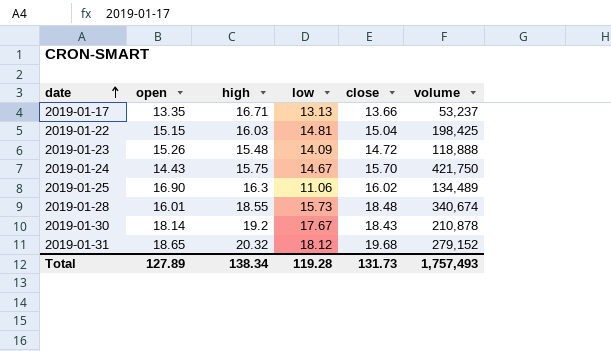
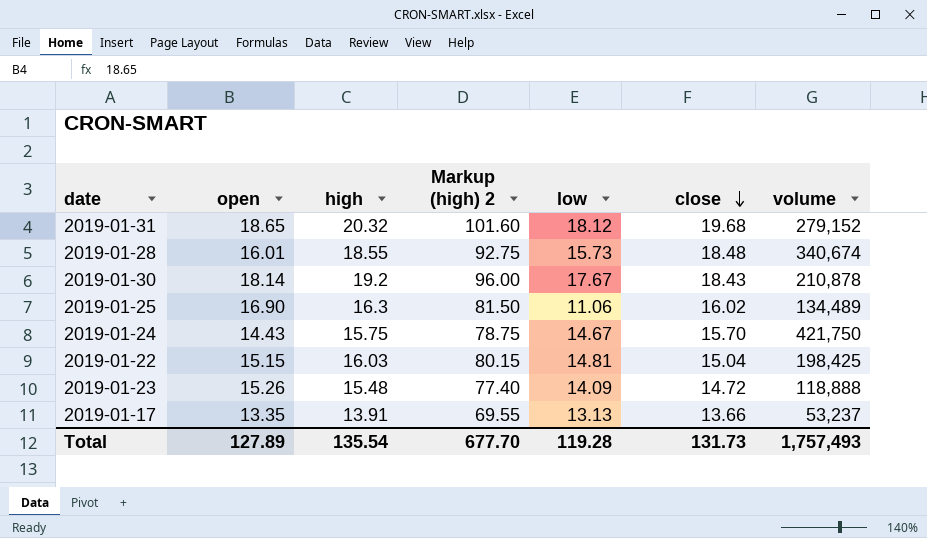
row order: date ascending -> close descending
column Markup (high) 2 | formula: none -> [high] * 5
2019-01-17 | high: 16.71 -> 13.91
Total | high: 138.34 -> 135.54

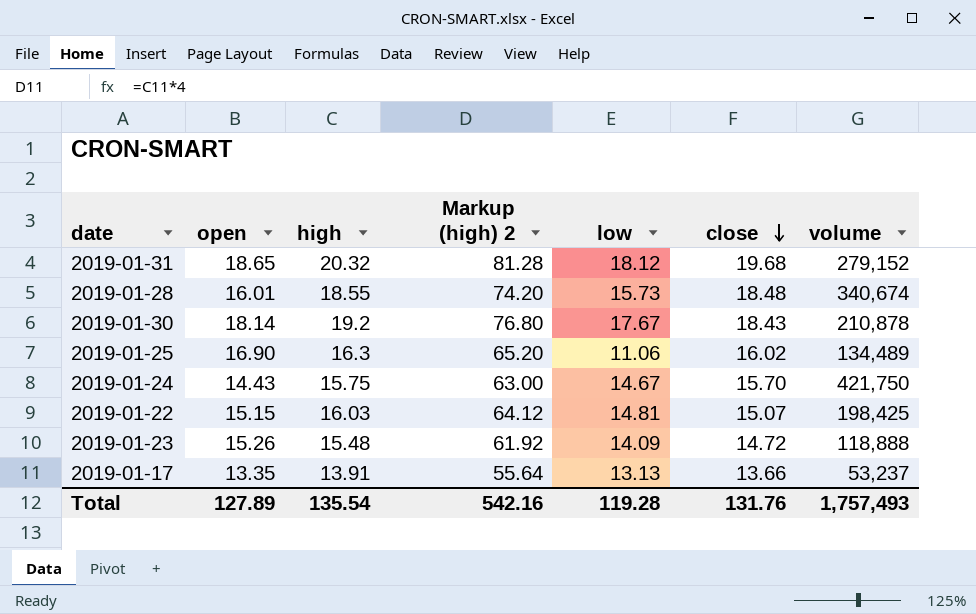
column Markup (high) 2 | formula: [high] * 5 -> [high] * 4
2019-01-22 | close: 15.04 -> 15.07
Total | Markup (high) 2: 677.70 -> 542.16
Total | close: 131.73 -> 131.76

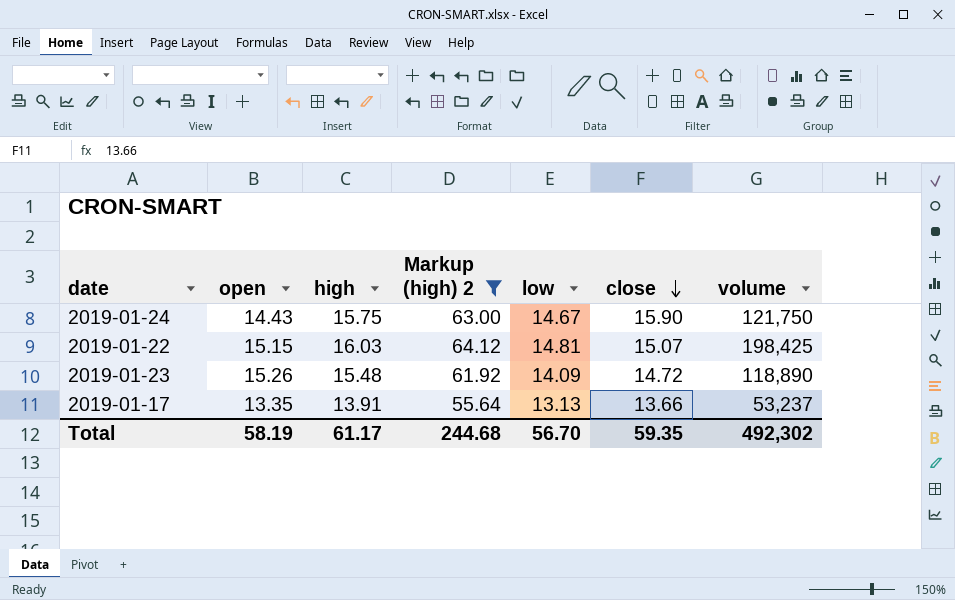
filter: none -> Markup (high) 2 <= 64.12
2019-01-24 | close: 15.70 -> 15.90
2019-01-24 | volume: 421,750 -> 121,750
2019-01-23 | volume: 118,888 -> 118,890
Total | open: 127.89 -> 58.19
Total | high: 135.54 -> 61.17
Total | Markup (high) 2: 542.16 -> 244.68
Total | low: 119.28 -> 56.70
Total | close: 131.76 -> 59.35
Total | volume: 1,757,493 -> 492,302

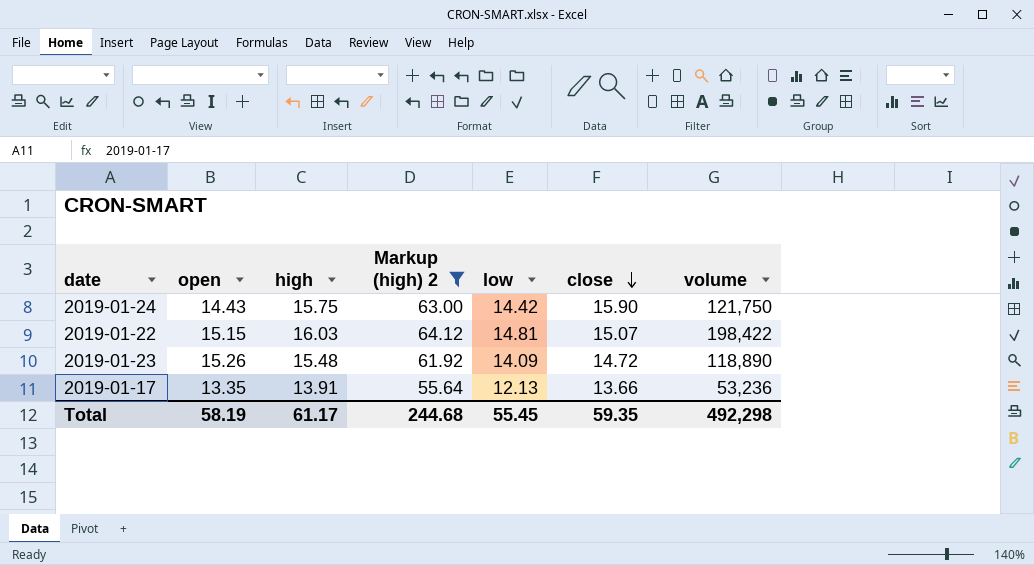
2019-01-24 | low: 14.67 -> 14.42
2019-01-22 | volume: 198,425 -> 198,422
2019-01-17 | low: 13.13 -> 12.13
2019-01-17 | volume: 53,237 -> 53,236
Total | low: 56.70 -> 55.45
Total | volume: 492,302 -> 492,298

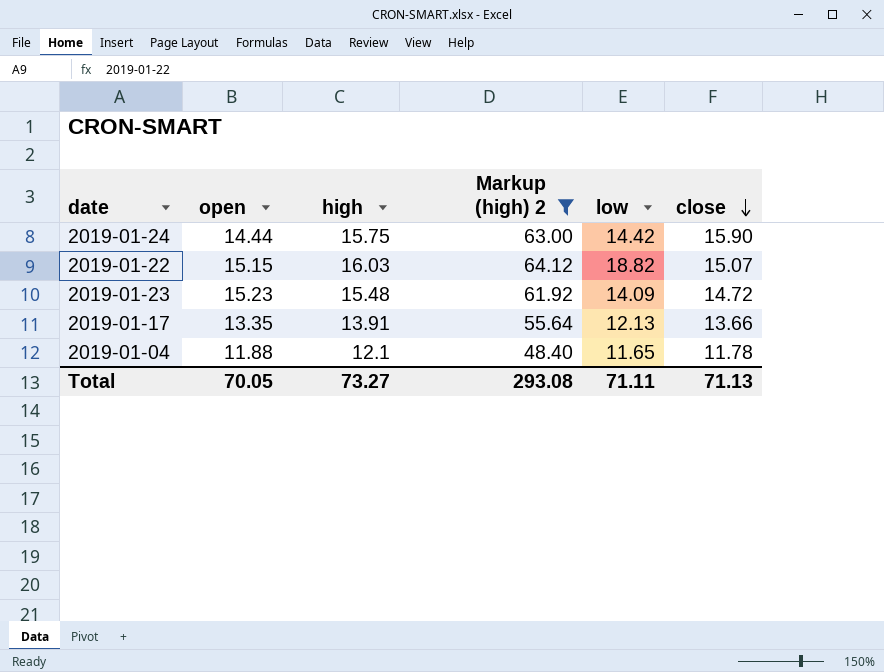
column volume | position: 7 -> none
2019-01-24 | open: 14.43 -> 14.44
2019-01-22 | low: 14.81 -> 18.82
2019-01-23 | open: 15.26 -> 15.23
row 2019-01-04: none -> 11.88 | 12.1 | 48.40 | 11.65 | 11.78
Total | open: 58.19 -> 70.05
Total | high: 61.17 -> 73.27
Total | Markup (high) 2: 244.68 -> 293.08
Total | low: 55.45 -> 71.11
Total | close: 59.35 -> 71.13

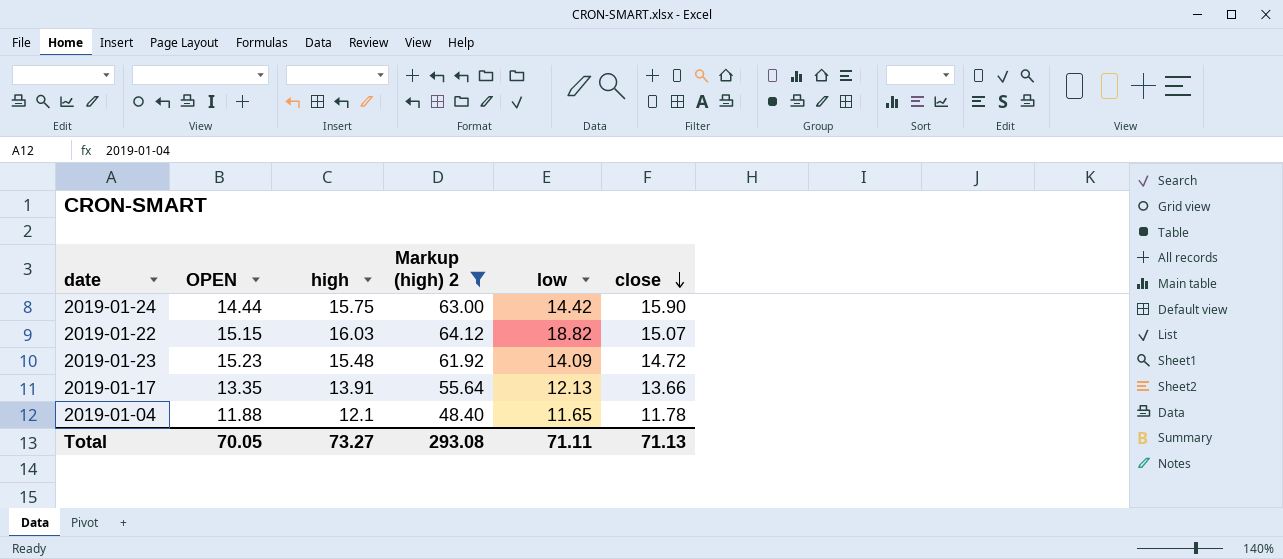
column name: open -> OPEN

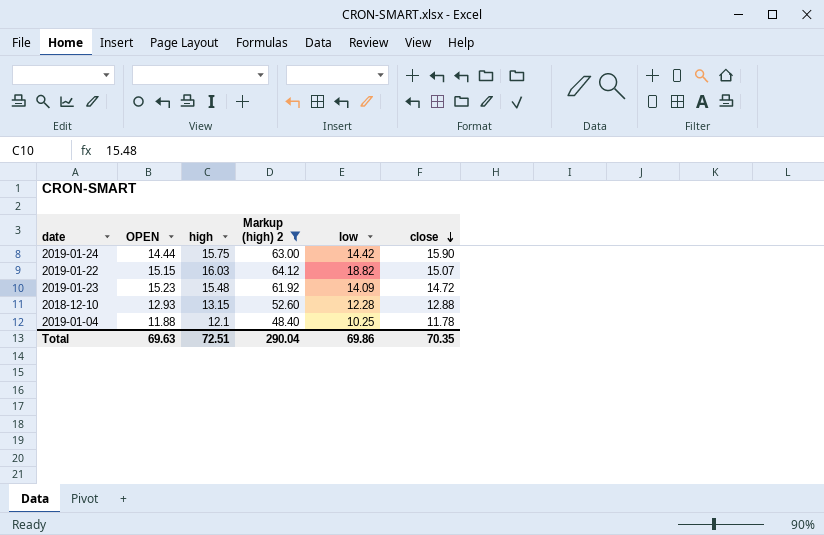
row 2019-01-17: 13.35 | 13.91 | 55.64 | 12.13 | 13.66 -> none
row 2018-12-10: none -> 12.93 | 13.15 | 52.60 | 12.28 | 12.88
2019-01-04 | low: 11.65 -> 10.25
Total | OPEN: 70.05 -> 69.63
Total | high: 73.27 -> 72.51
Total | Markup (high) 2: 293.08 -> 290.04
Total | low: 71.11 -> 69.86
Total | close: 71.13 -> 70.35

